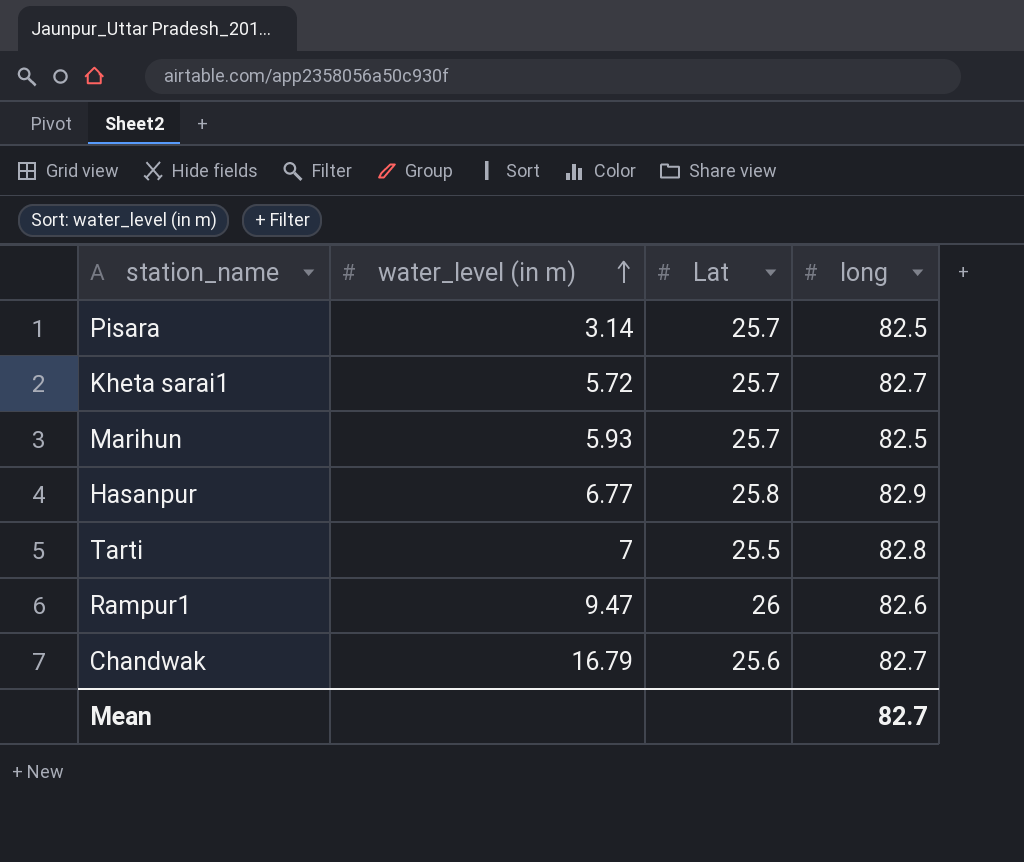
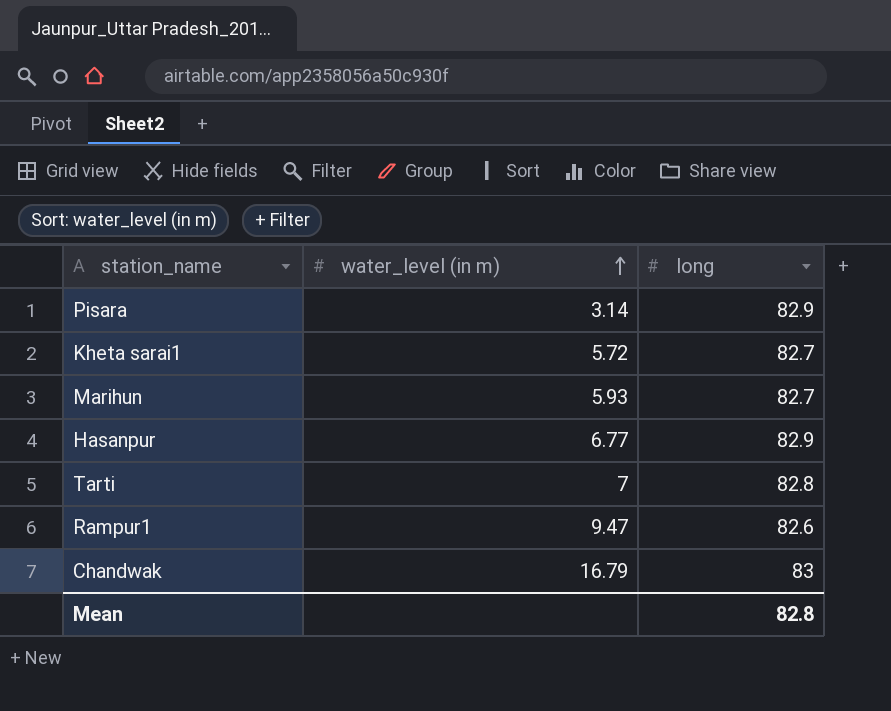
column Lat | position: 3 -> none
Pisara | long: 82.5 -> 82.9
Marihun | long: 82.5 -> 82.7
Chandwak | long: 82.7 -> 83
Mean | long: 82.7 -> 82.8

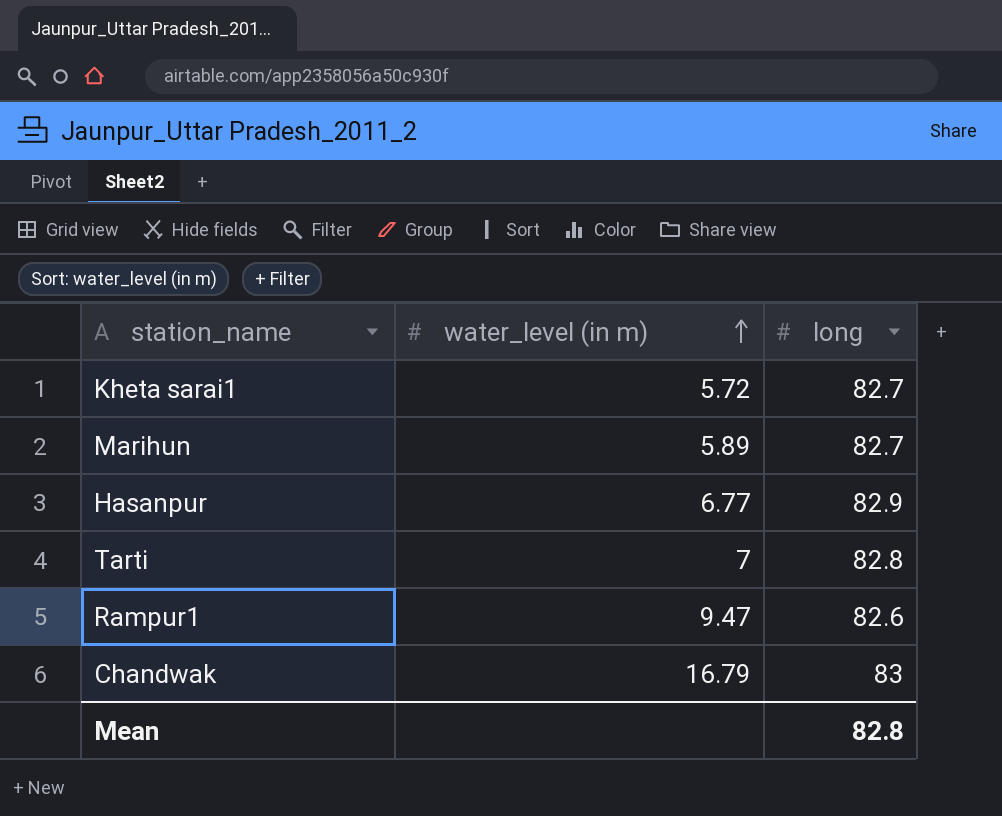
row Pisara: 3.14 | 82.9 -> none
Marihun | water_level (in m): 5.93 -> 5.89

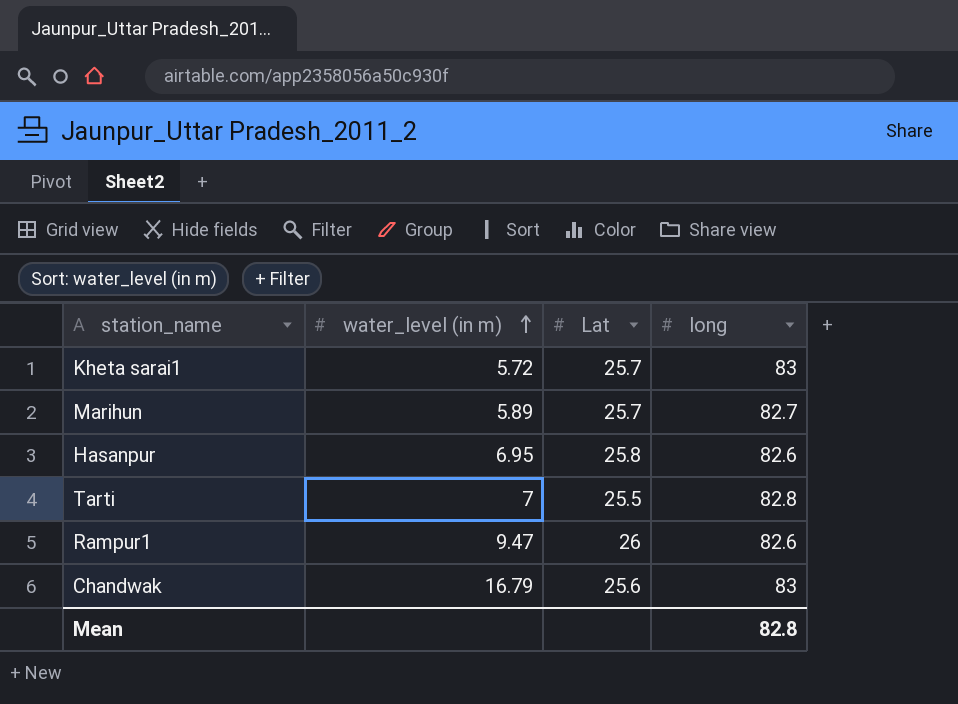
column Lat | position: none -> 3
Kheta sarai1 | long: 82.7 -> 83
Hasanpur | water_level (in m): 6.77 -> 6.95
Hasanpur | long: 82.9 -> 82.6

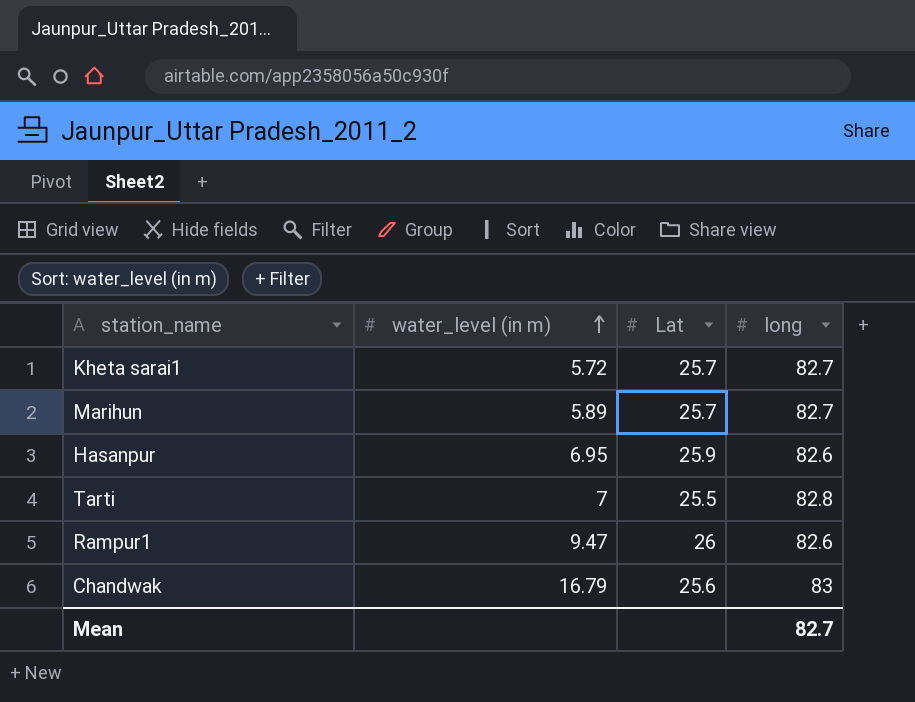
Kheta sarai1 | long: 83 -> 82.7
Hasanpur | Lat: 25.8 -> 25.9
Mean | long: 82.8 -> 82.7

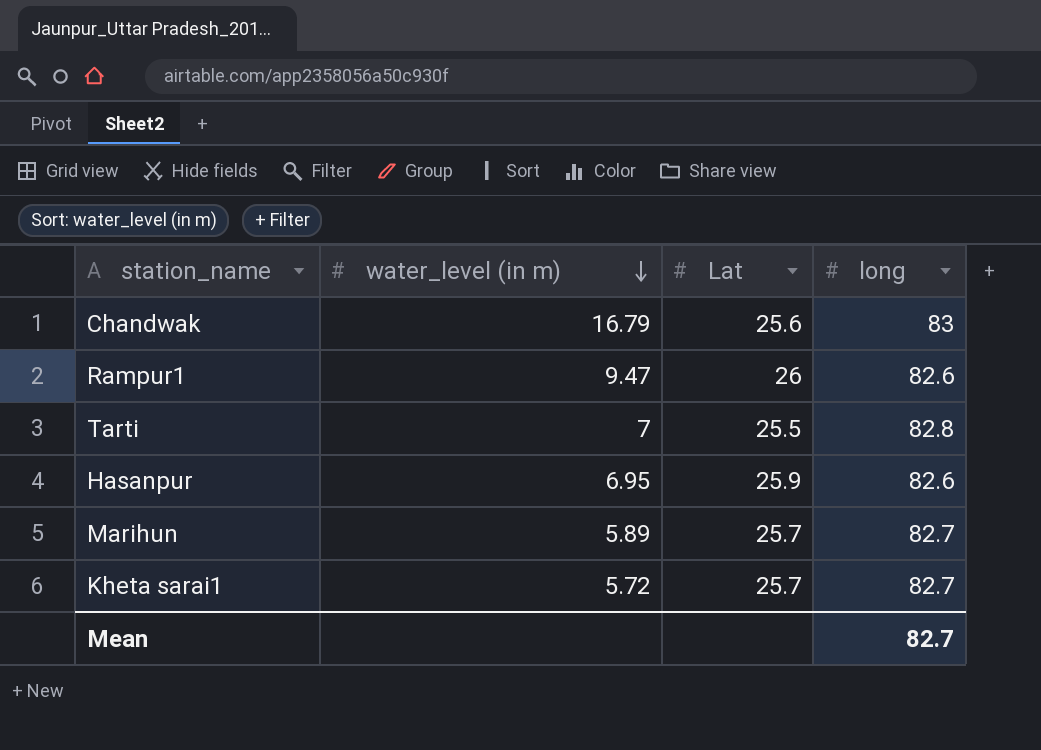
row order: water_level (in m) ascending -> water_level (in m) descending

